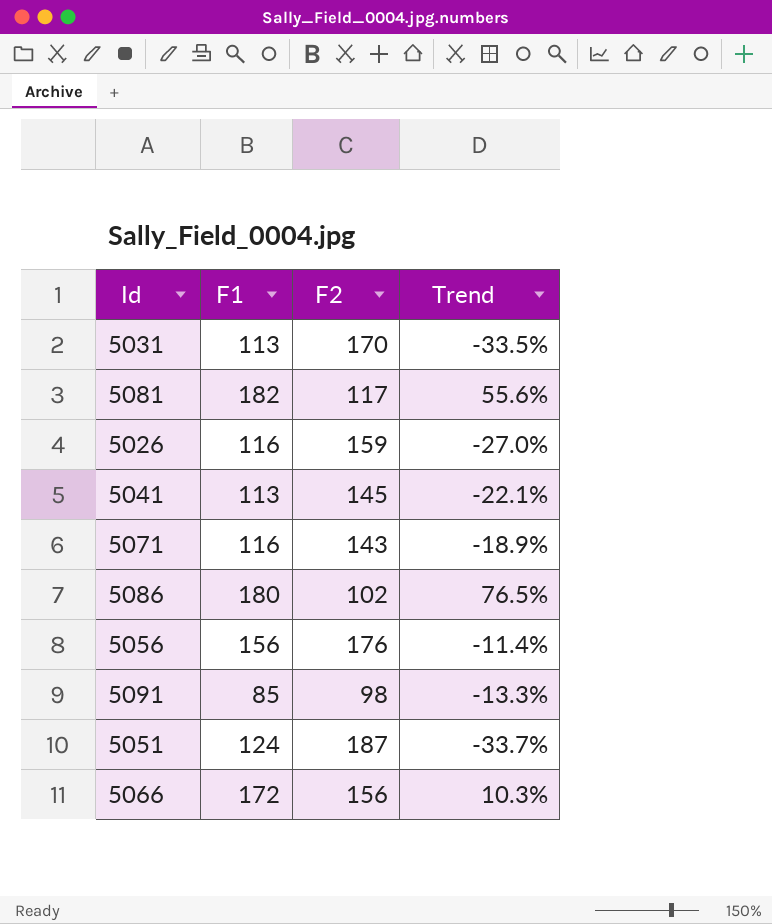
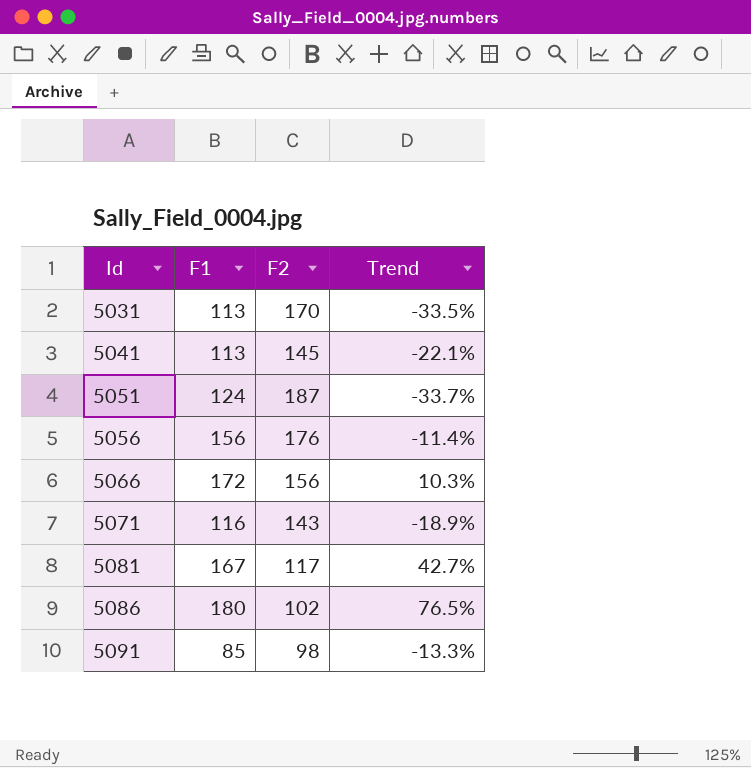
row order: none -> Id ascending
row 5026: 116 | 159 | -27.0% -> none
5081 | F1: 182 -> 167
5081 | Trend: 55.6% -> 42.7%

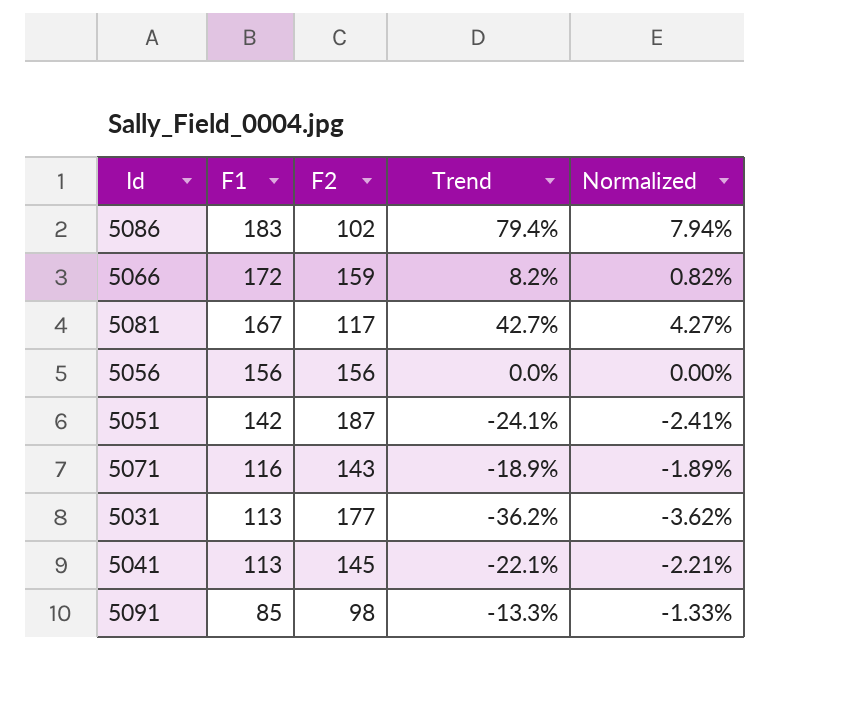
row order: Id ascending -> F1 descending
column Normalized | formula: none -> [Trend] * 0.1
5086 | F1: 180 -> 183
5086 | Trend: 76.5% -> 79.4%
5066 | F2: 156 -> 159
5066 | Trend: 10.3% -> 8.2%
5056 | F2: 176 -> 156
5056 | Trend: -11.4% -> 0.0%
5051 | F1: 124 -> 142
5051 | Trend: -33.7% -> -24.1%
5031 | F2: 170 -> 177
5031 | Trend: -33.5% -> -36.2%

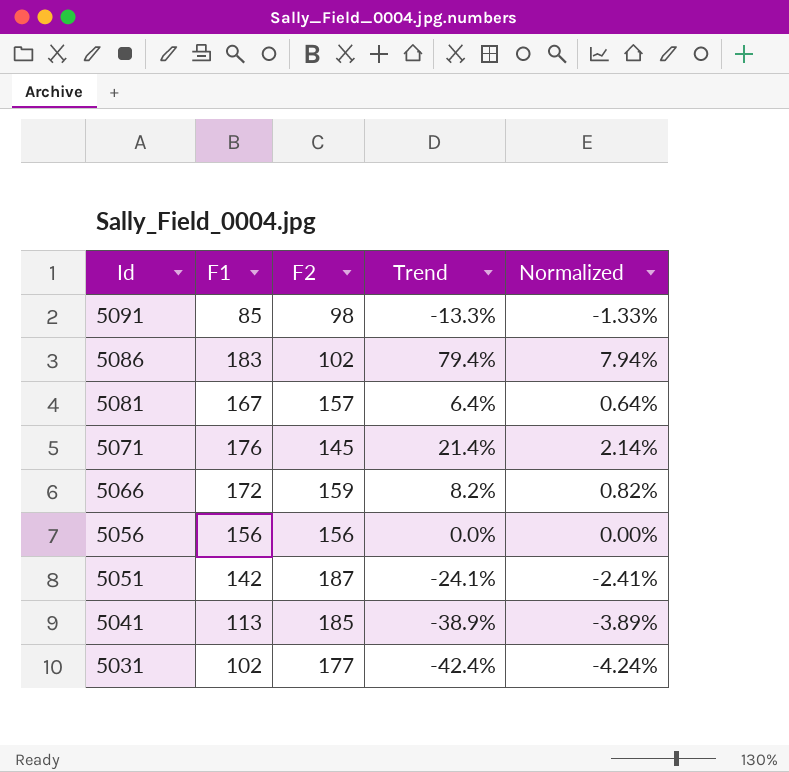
row order: F1 descending -> Id descending
5081 | F2: 117 -> 157
5081 | Trend: 42.7% -> 6.4%
5081 | Normalized: 4.27% -> 0.64%
5071 | F1: 116 -> 176
5071 | F2: 143 -> 145
5071 | Trend: -18.9% -> 21.4%
5071 | Normalized: -1.89% -> 2.14%
5041 | F2: 145 -> 185
5041 | Trend: -22.1% -> -38.9%
5041 | Normalized: -2.21% -> -3.89%
5031 | F1: 113 -> 102
5031 | Trend: -36.2% -> -42.4%
5031 | Normalized: -3.62% -> -4.24%

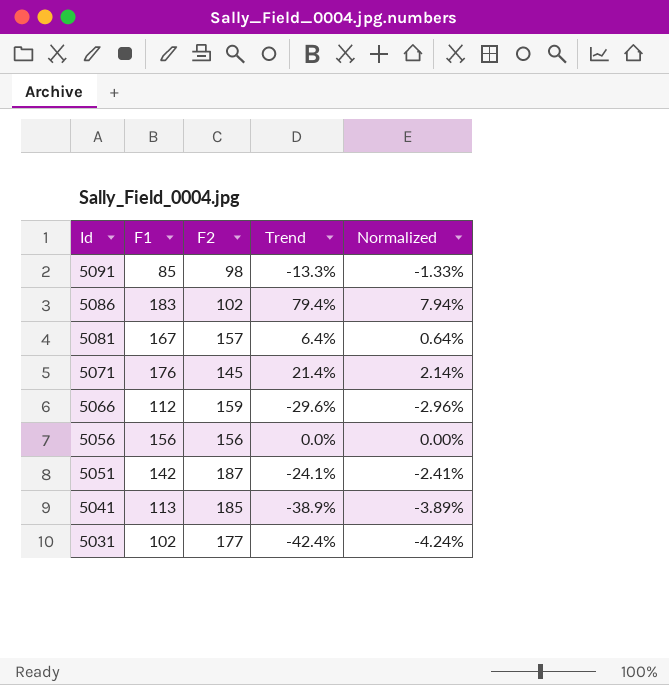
5066 | F1: 172 -> 112
5066 | Trend: 8.2% -> -29.6%
5066 | Normalized: 0.82% -> -2.96%

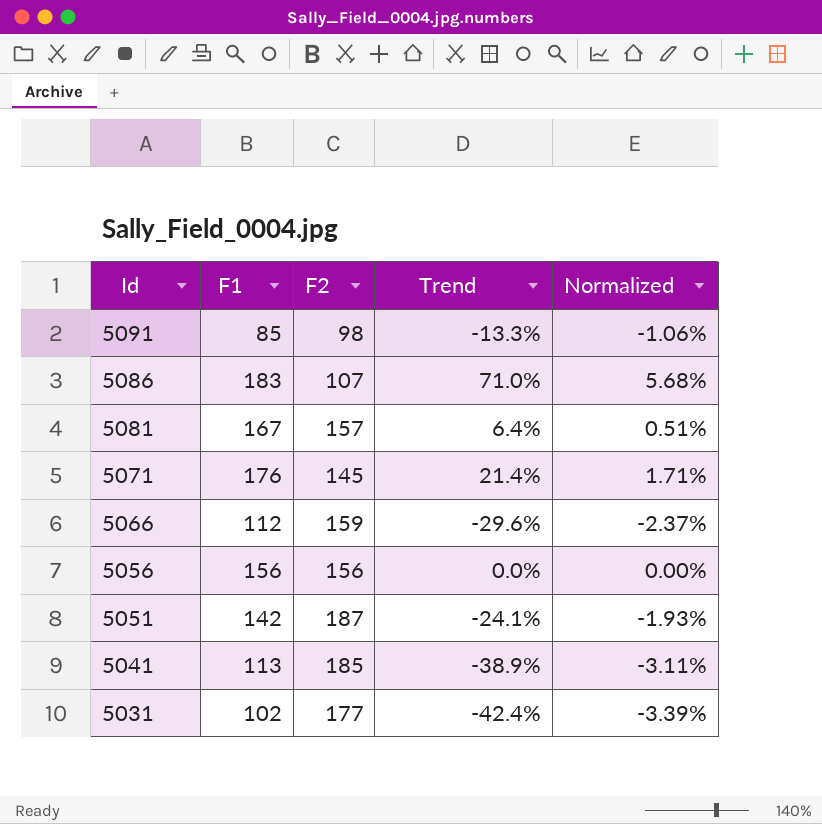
column Normalized | formula: [Trend] * 0.1 -> [Trend] * 0.08
5086 | F2: 102 -> 107
5086 | Trend: 79.4% -> 71.0%

